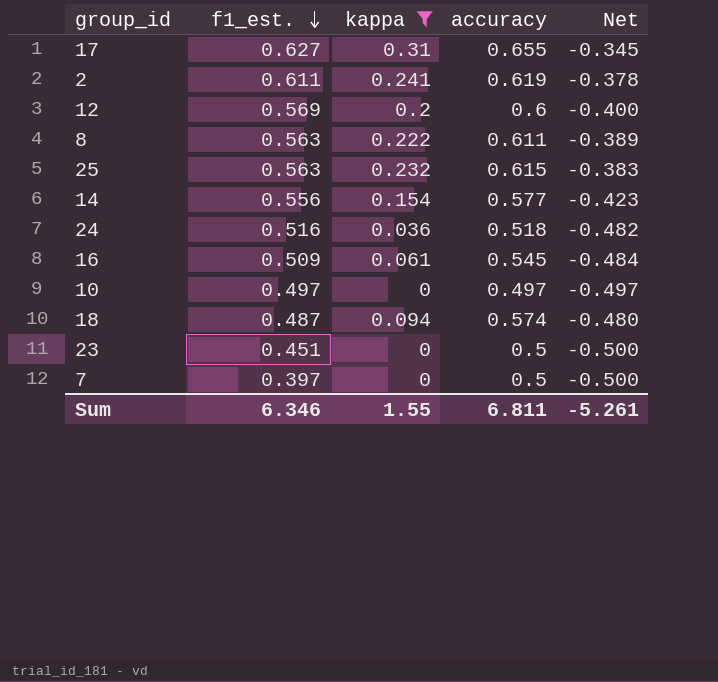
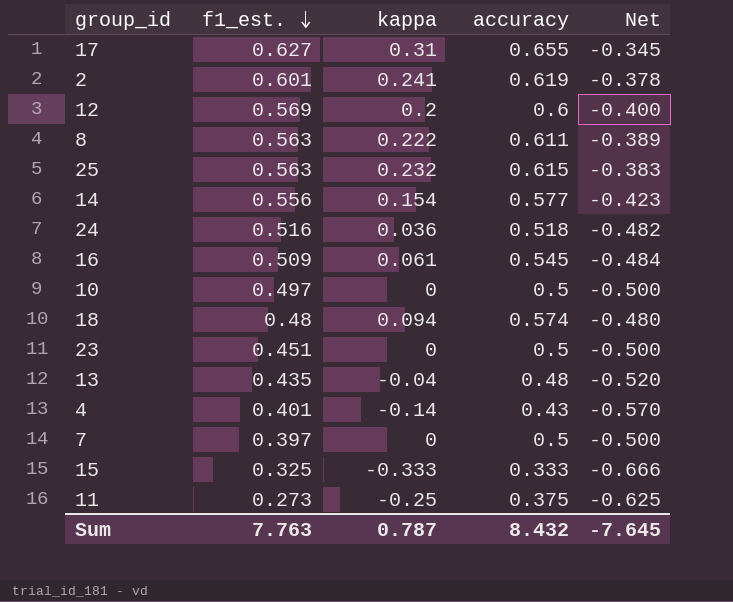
filter: kappa >= 0 -> none
2 | f1_est.: 0.611 -> 0.601
10 | accuracy: 0.497 -> 0.5
10 | Net: -0.497 -> -0.500
18 | f1_est.: 0.487 -> 0.48
Sum | f1_est.: 6.346 -> 7.763
Sum | kappa: 1.55 -> 0.787
Sum | accuracy: 6.811 -> 8.432
Sum | Net: -5.261 -> -7.645

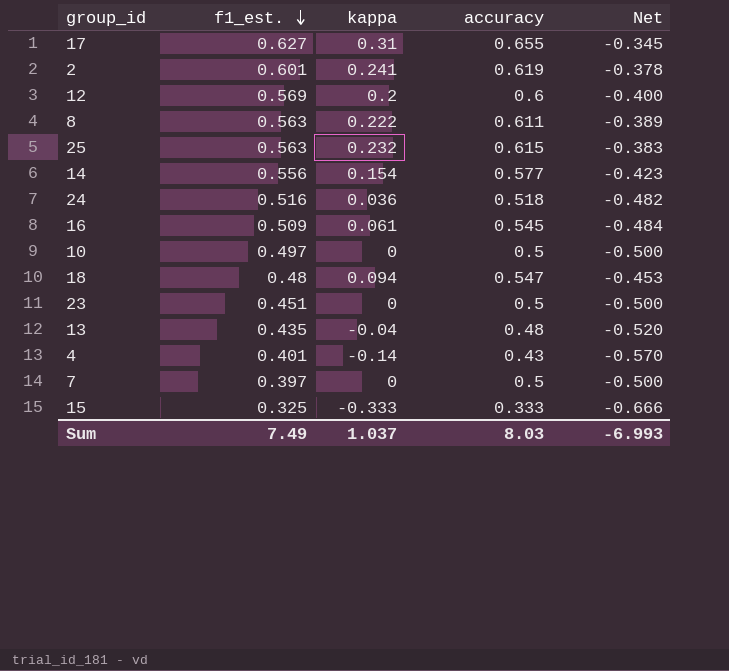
row 11: 0.273 | -0.25 | 0.375 | -0.625 -> none
18 | accuracy: 0.574 -> 0.547
18 | Net: -0.480 -> -0.453
Sum | f1_est.: 7.763 -> 7.49
Sum | kappa: 0.787 -> 1.037
Sum | accuracy: 8.432 -> 8.03
Sum | Net: -7.645 -> -6.993

